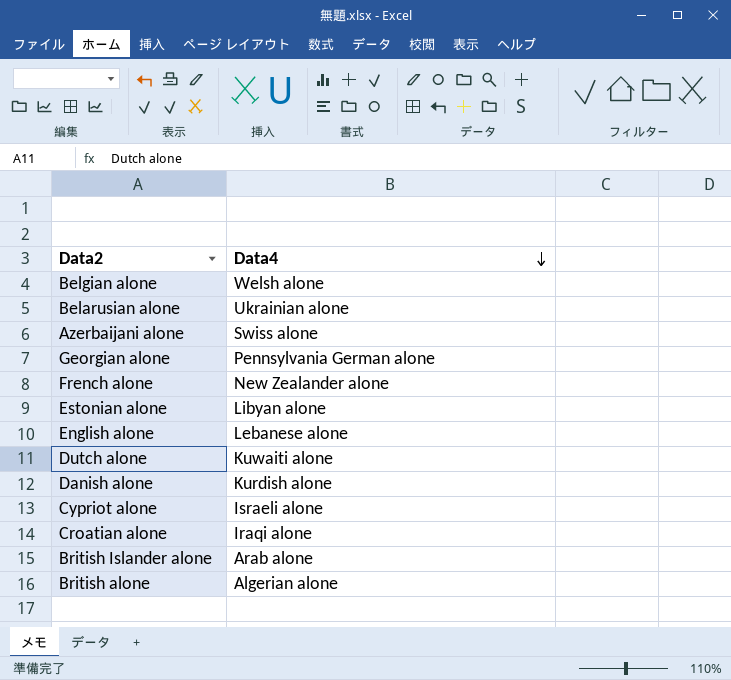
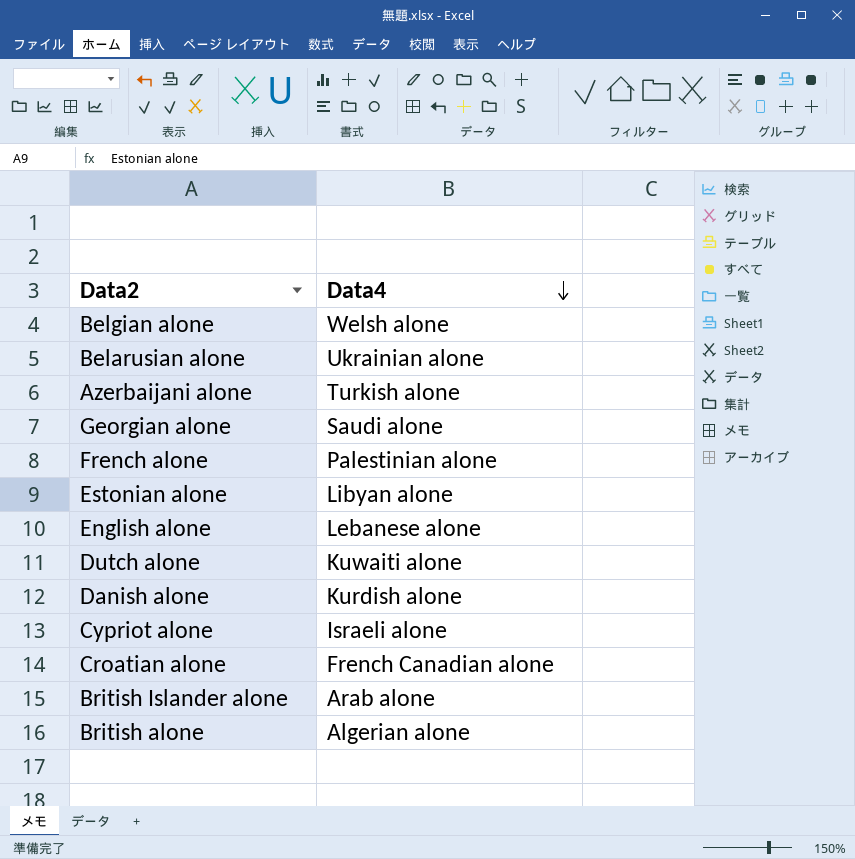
Azerbaijani alone | Data4: Swiss alone -> Turkish alone
Georgian alone | Data4: Pennsylvania German alone -> Saudi alone
French alone | Data4: New Zealander alone -> Palestinian alone
Croatian alone | Data4: Iraqi alone -> French Canadian alone

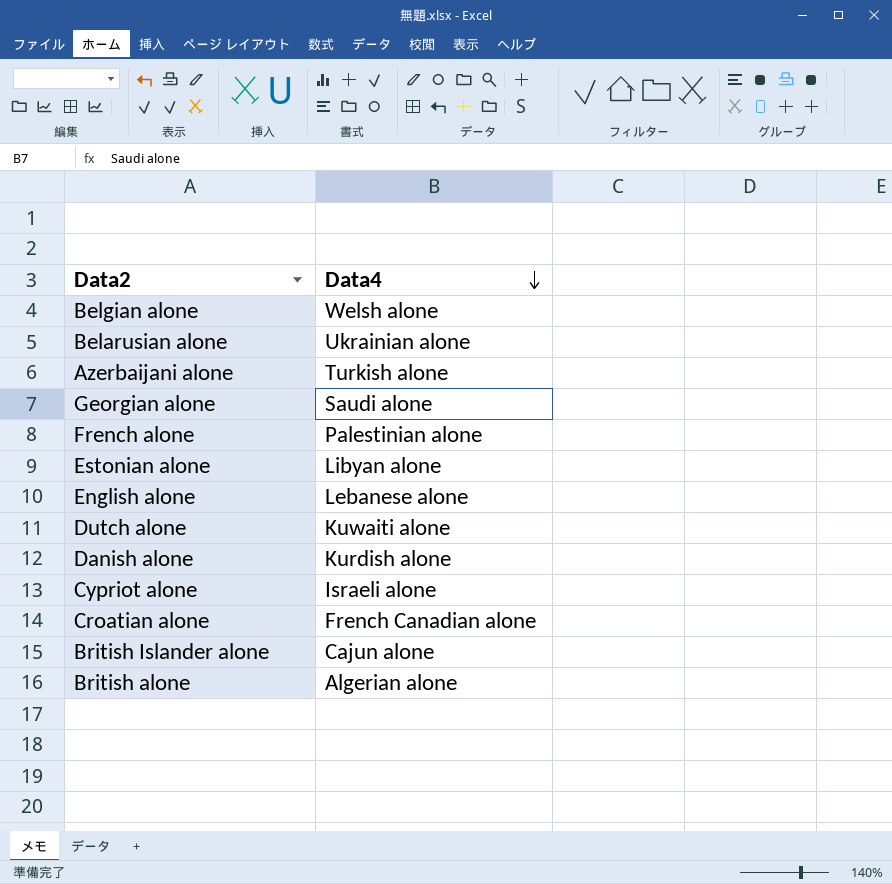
British Islander alone | Data4: Arab alone -> Cajun alone

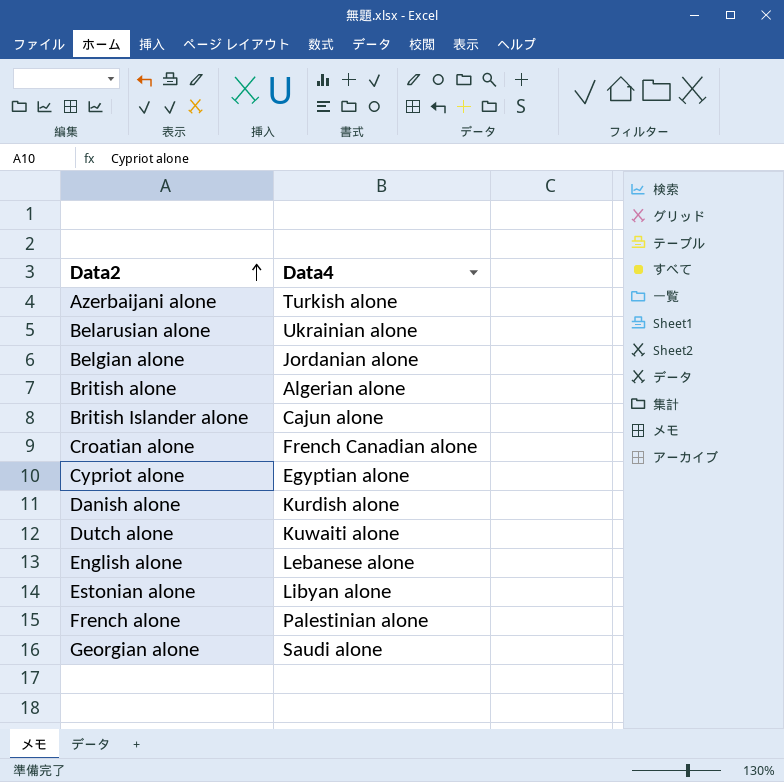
row order: Data4 descending -> Data2 ascending
Belgian alone | Data4: Welsh alone -> Jordanian alone
Cypriot alone | Data4: Israeli alone -> Egyptian alone

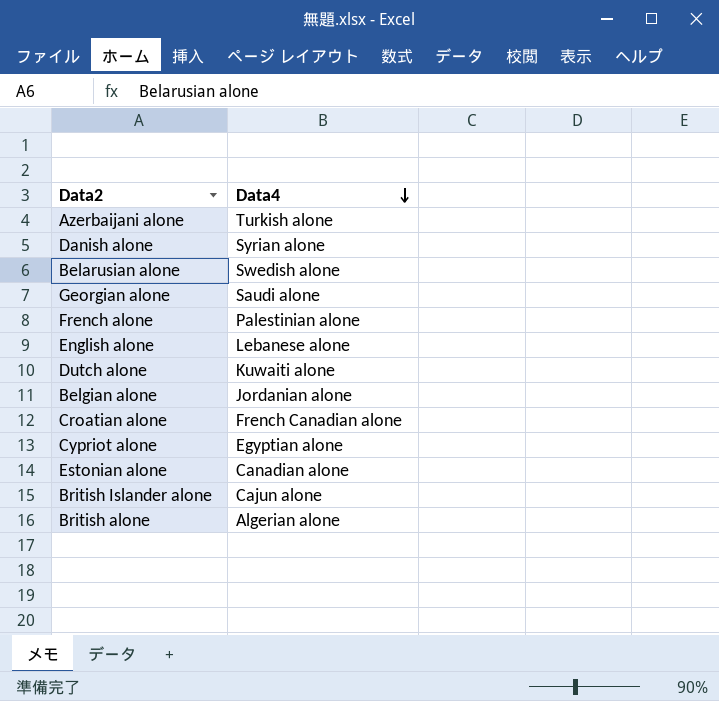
row order: Data2 ascending -> Data4 descending
Danish alone | Data4: Kurdish alone -> Syrian alone
Belarusian alone | Data4: Ukrainian alone -> Swedish alone
Estonian alone | Data4: Libyan alone -> Canadian alone

